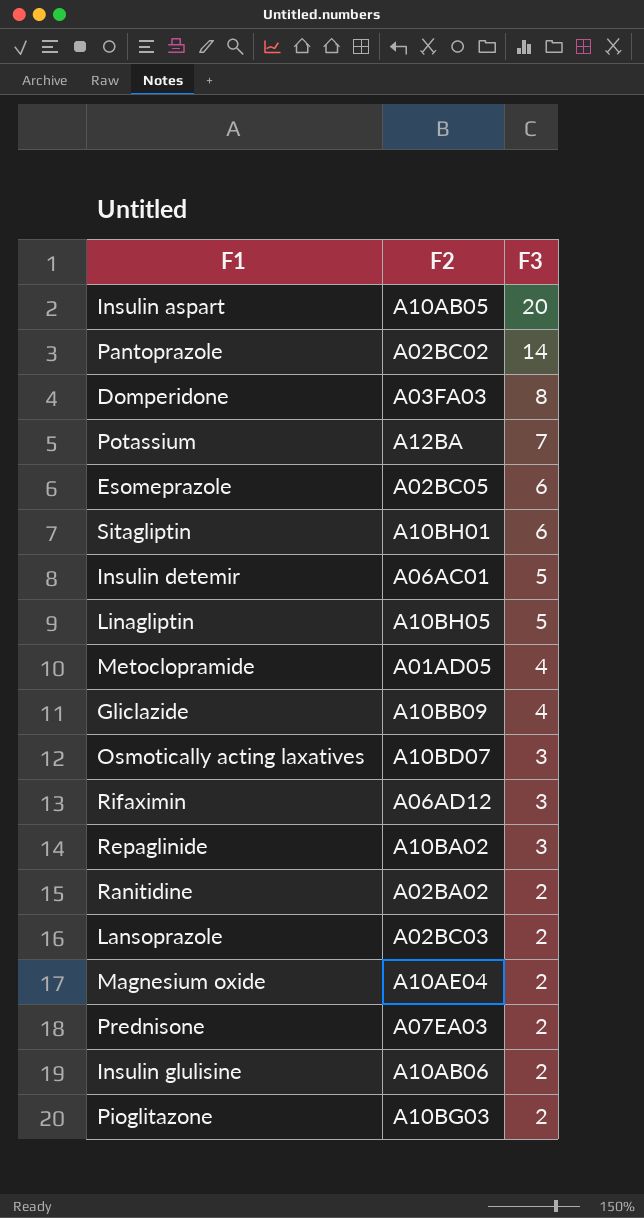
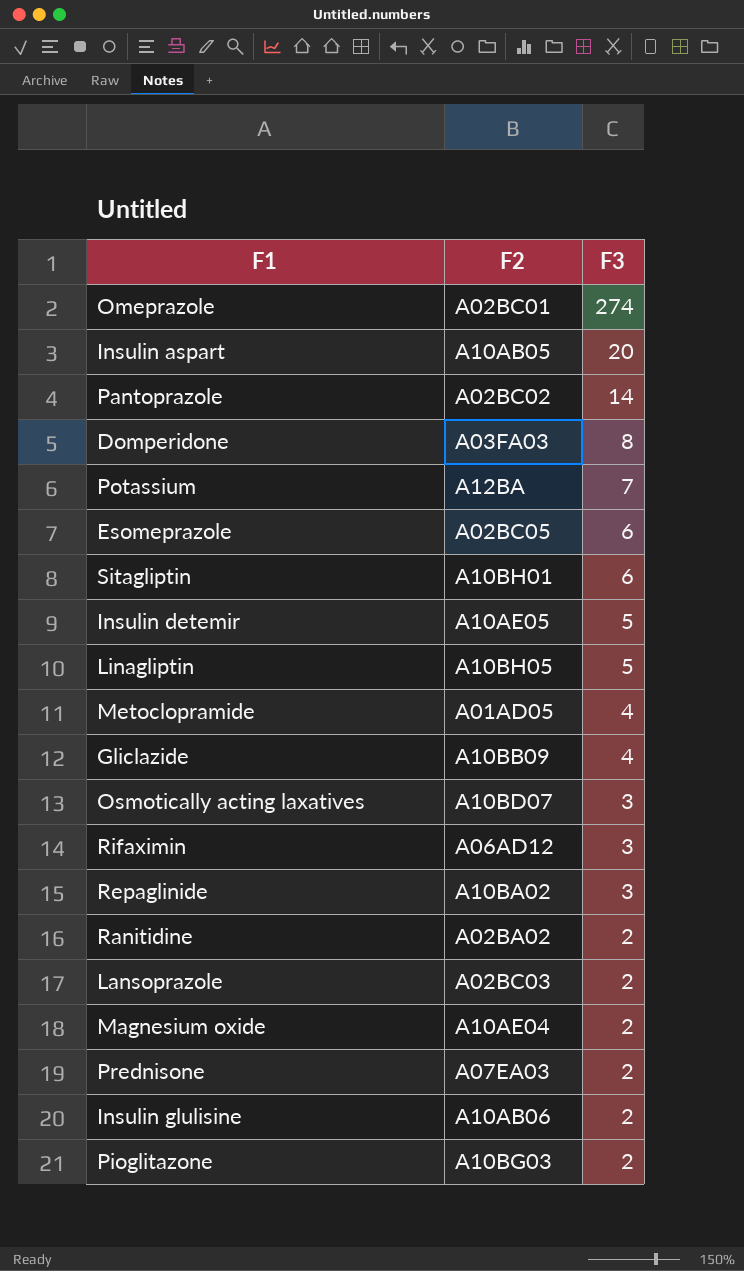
row Omeprazole: none -> A02BC01 | 274
Insulin detemir | F2: A06AC01 -> A10AE05

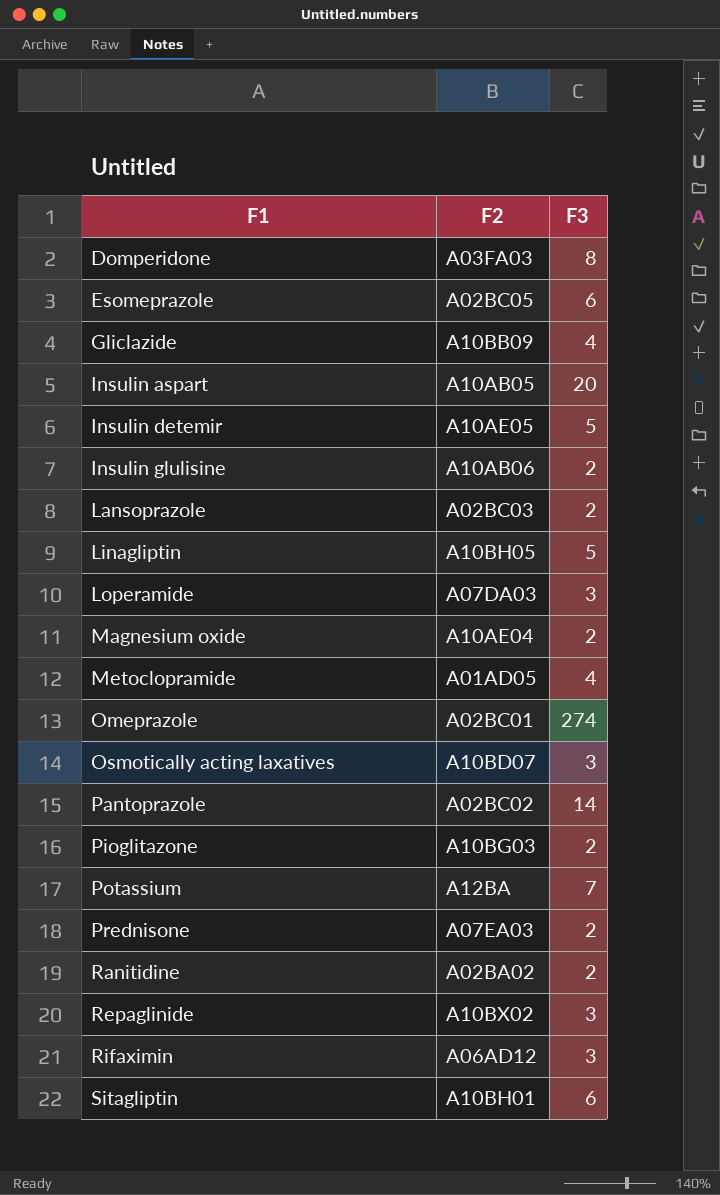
row order: F3 descending -> F1 ascending
row Loperamide: none -> A07DA03 | 3
Repaglinide | F2: A10BA02 -> A10BX02

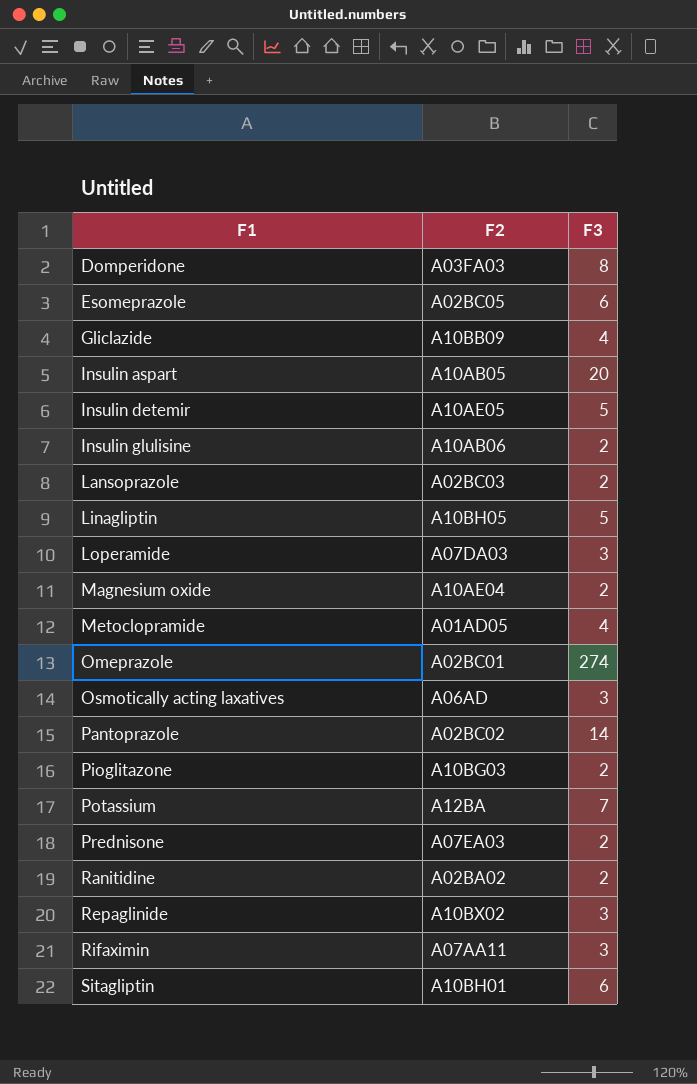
Osmotically acting laxatives | F2: A10BD07 -> A06AD
Rifaximin | F2: A06AD12 -> A07AA11

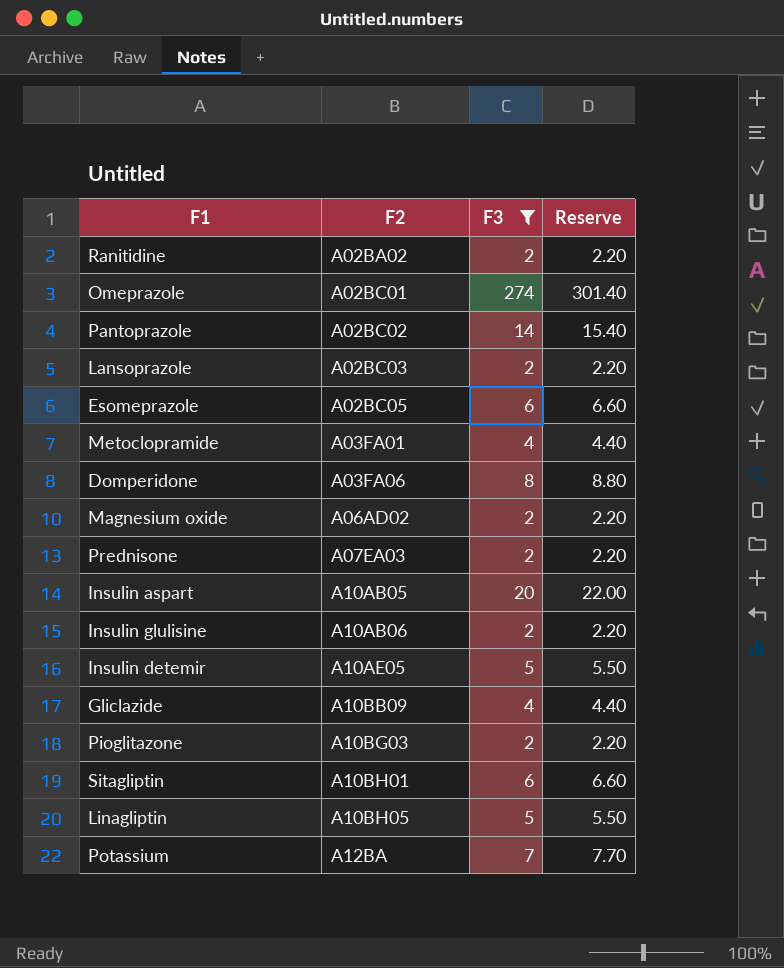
filter: none -> F3 != 3
row order: F1 ascending -> F2 ascending
column Reserve | formula: none -> [F3] * 1.1
Metoclopramide | F2: A01AD05 -> A03FA01
Domperidone | F2: A03FA03 -> A03FA06
Magnesium oxide | F2: A10AE04 -> A06AD02

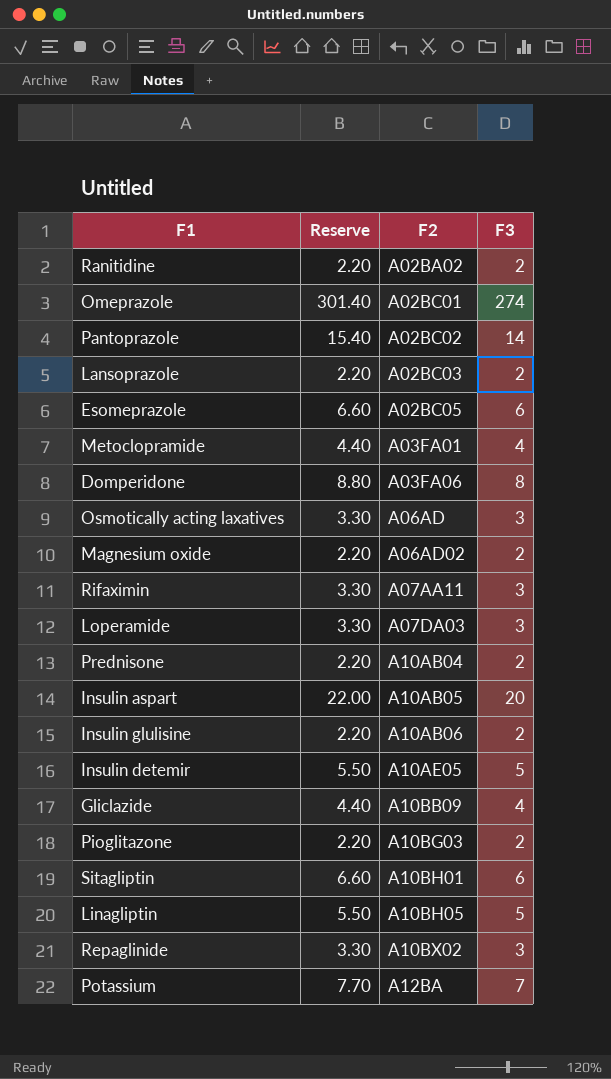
filter: F3 != 3 -> none
column Reserve | position: 4 -> 2
Prednisone | F2: A07EA03 -> A10AB04

